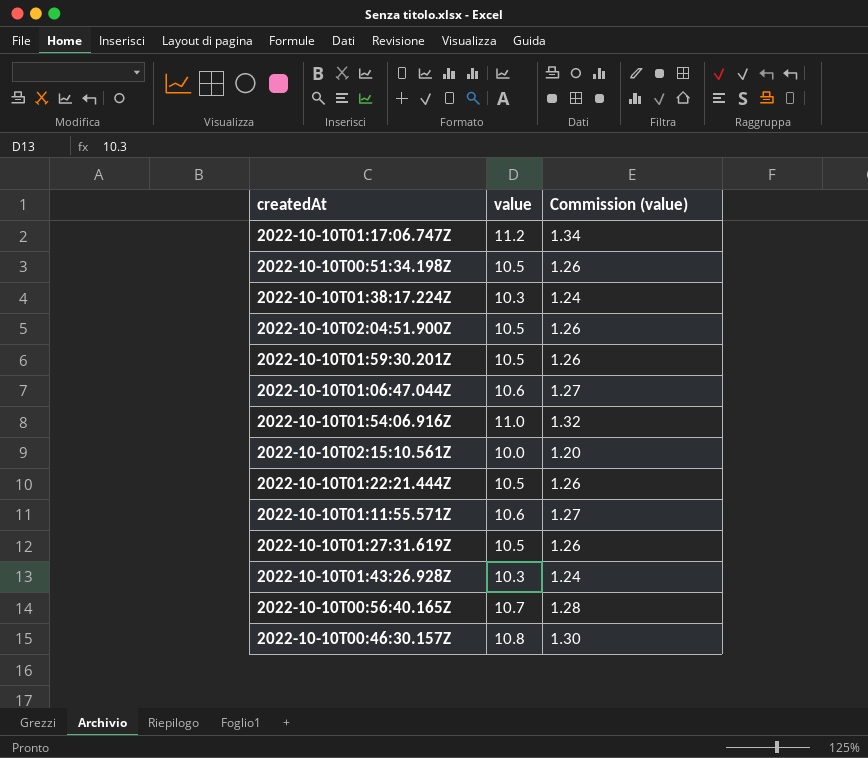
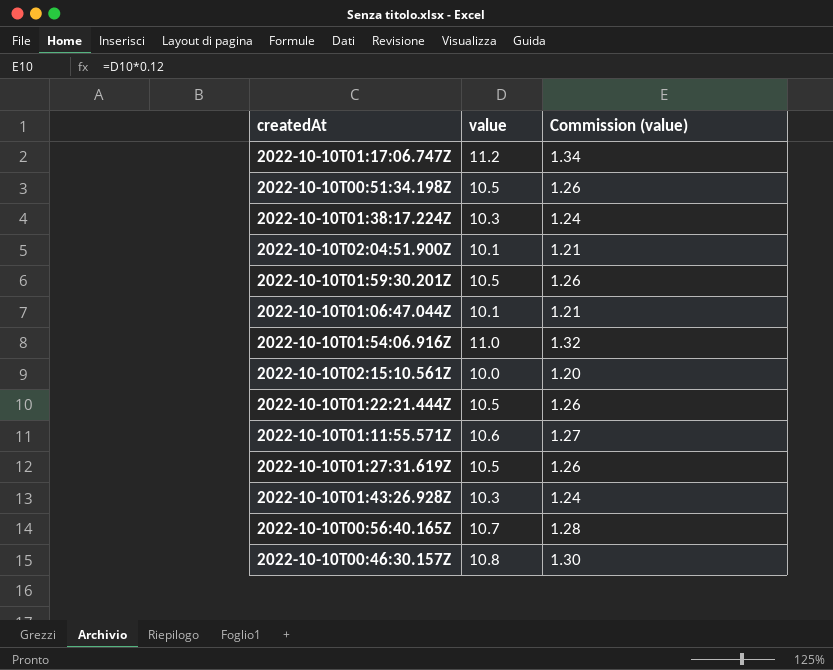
2022-10-10T02:04:51.900Z | value: 10.5 -> 10.1
2022-10-10T02:04:51.900Z | Commission (value): 1.26 -> 1.21
2022-10-10T01:06:47.044Z | value: 10.6 -> 10.1
2022-10-10T01:06:47.044Z | Commission (value): 1.27 -> 1.21

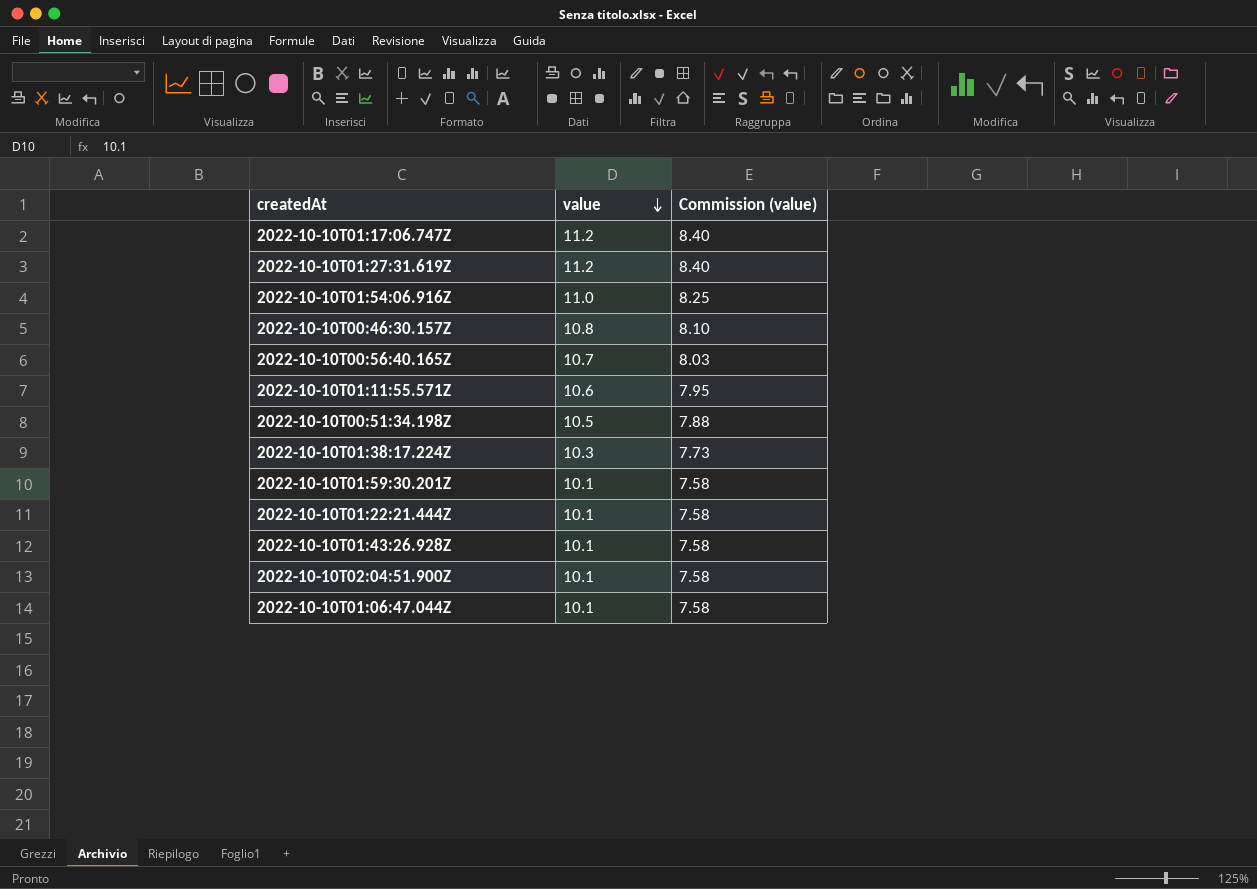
row order: none -> value descending
column Commission (value) | formula: [value] * 0.12 -> [value] * 0.75
row 2022-10-10T02:15:10.561Z: 10.0 | 1.20 -> none
2022-10-10T01:27:31.619Z | value: 10.5 -> 11.2
2022-10-10T01:59:30.201Z | value: 10.5 -> 10.1
2022-10-10T01:22:21.444Z | value: 10.5 -> 10.1
2022-10-10T01:43:26.928Z | value: 10.3 -> 10.1

